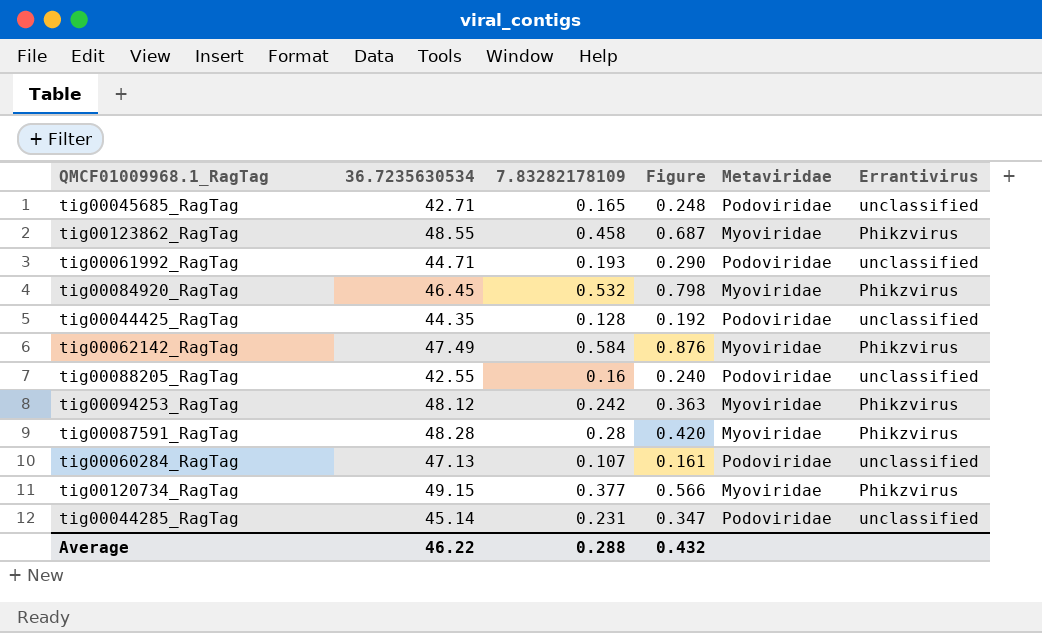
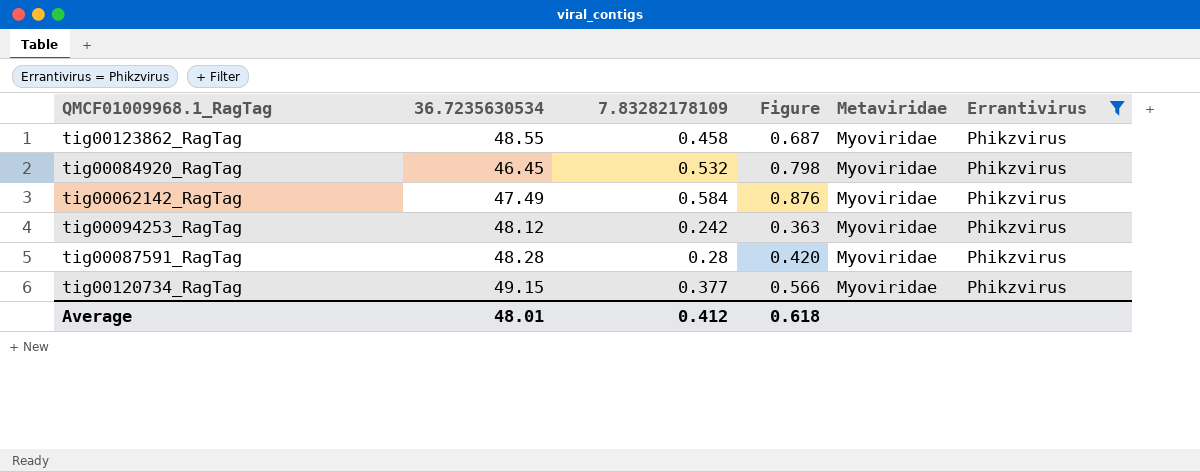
filter: none -> Errantivirus = Phikzvirus
Average | 36.7235630534: 46.22 -> 48.01
Average | 7.83282178109: 0.288 -> 0.412
Average | Figure: 0.432 -> 0.618

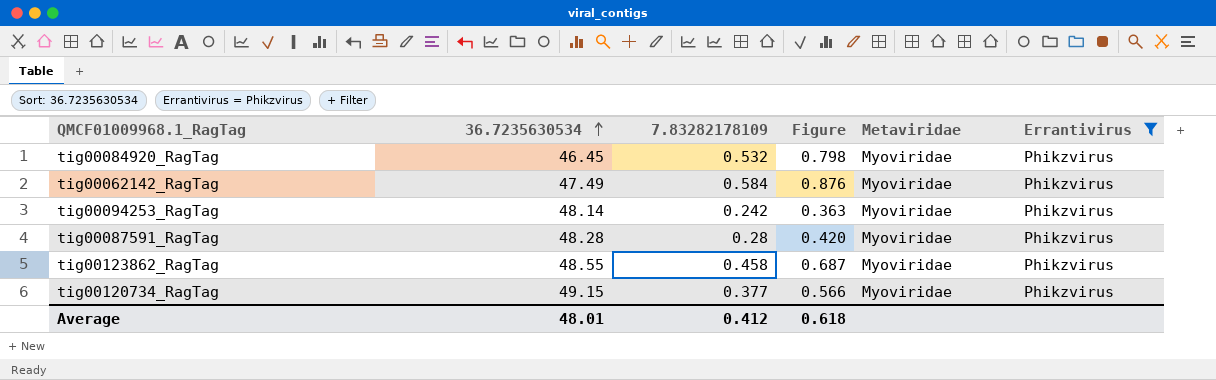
row order: none -> 36.7235630534 ascending
tig00094253_RagTag | 36.7235630534: 48.12 -> 48.14

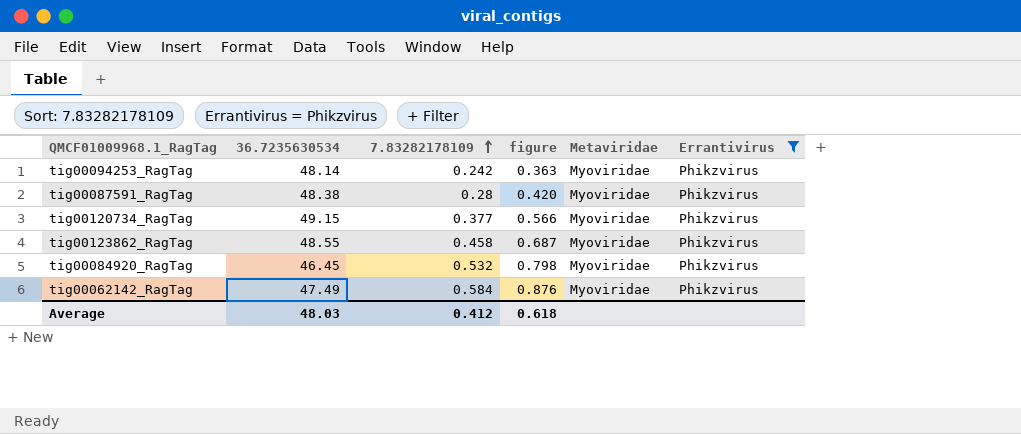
row order: 36.7235630534 ascending -> 7.83282178109 ascending
column name: Figure -> figure
tig00087591_RagTag | 36.7235630534: 48.28 -> 48.38
Average | 36.7235630534: 48.01 -> 48.03

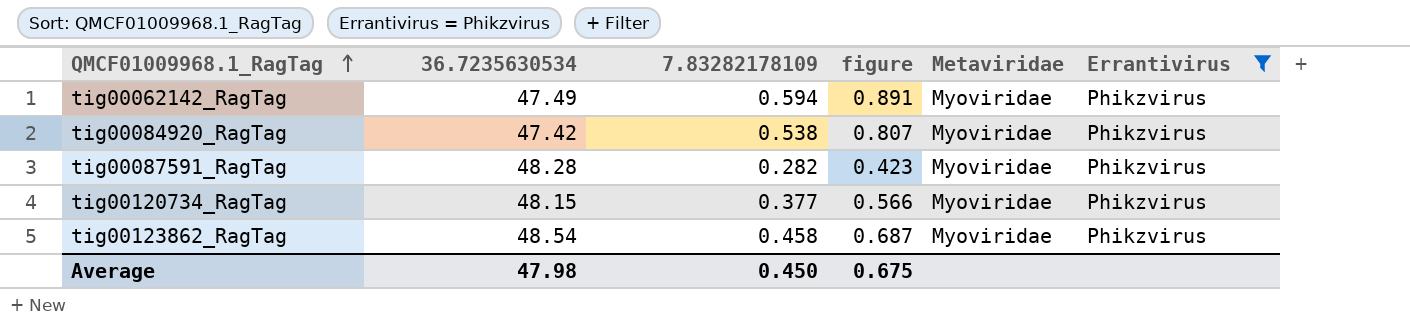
row order: 7.83282178109 ascending -> QMCF01009968.1_RagTag ascending
row tig00094253_RagTag: 48.14 | 0.242 | 0.363 | Myoviridae | Phikzvirus -> none
tig00062142_RagTag | 7.83282178109: 0.584 -> 0.594
tig00062142_RagTag | figure: 0.876 -> 0.891
tig00084920_RagTag | 36.7235630534: 46.45 -> 47.42
tig00084920_RagTag | 7.83282178109: 0.532 -> 0.538
tig00084920_RagTag | figure: 0.798 -> 0.807
tig00087591_RagTag | 36.7235630534: 48.38 -> 48.28
tig00087591_RagTag | 7.83282178109: 0.28 -> 0.282
tig00087591_RagTag | figure: 0.420 -> 0.423
tig00120734_RagTag | 36.7235630534: 49.15 -> 48.15
tig00123862_RagTag | 36.7235630534: 48.55 -> 48.54
Average | 36.7235630534: 48.03 -> 47.98
Average | 7.83282178109: 0.412 -> 0.450
Average | figure: 0.618 -> 0.675

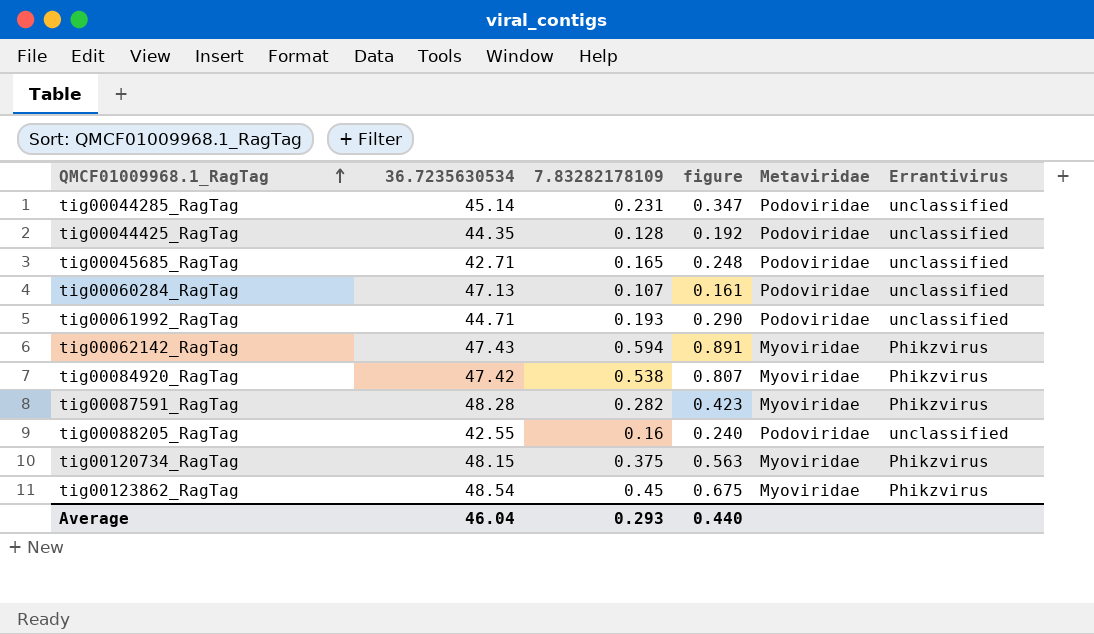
filter: Errantivirus = Phikzvirus -> none
tig00062142_RagTag | 36.7235630534: 47.49 -> 47.43
tig00120734_RagTag | 7.83282178109: 0.377 -> 0.375
tig00120734_RagTag | figure: 0.566 -> 0.563
tig00123862_RagTag | 7.83282178109: 0.458 -> 0.45
tig00123862_RagTag | figure: 0.687 -> 0.675
Average | 36.7235630534: 47.98 -> 46.04
Average | 7.83282178109: 0.450 -> 0.293
Average | figure: 0.675 -> 0.440

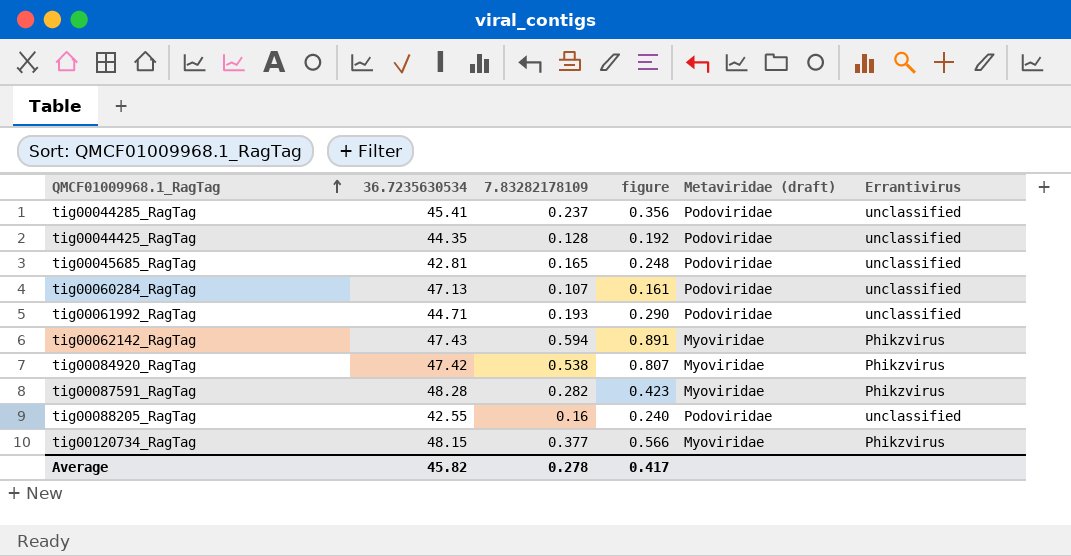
column name: Metaviridae -> Metaviridae (draft)
row tig00123862_RagTag: 48.54 | 0.45 | 0.675 | Myoviridae | Phikzvirus -> none
tig00044285_RagTag | 36.7235630534: 45.14 -> 45.41
tig00044285_RagTag | 7.83282178109: 0.231 -> 0.237
tig00044285_RagTag | figure: 0.347 -> 0.356
tig00045685_RagTag | 36.7235630534: 42.71 -> 42.81
tig00120734_RagTag | 7.83282178109: 0.375 -> 0.377
tig00120734_RagTag | figure: 0.563 -> 0.566
Average | 36.7235630534: 46.04 -> 45.82
Average | 7.83282178109: 0.293 -> 0.278
Average | figure: 0.440 -> 0.417

